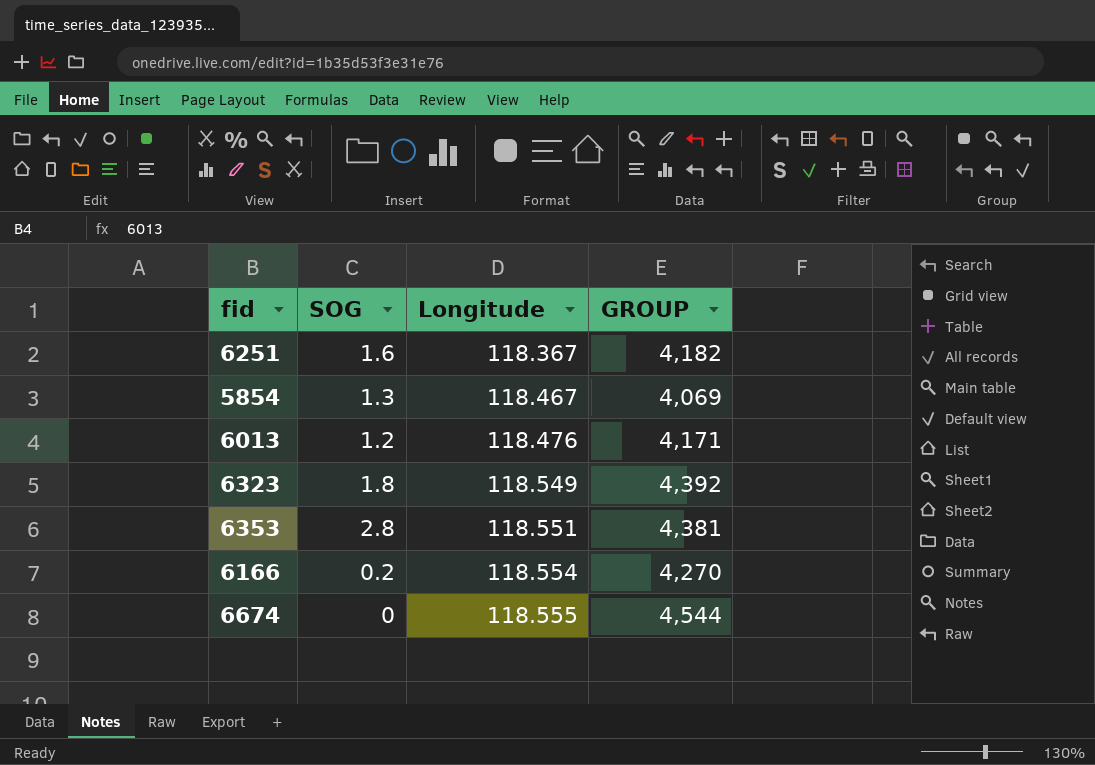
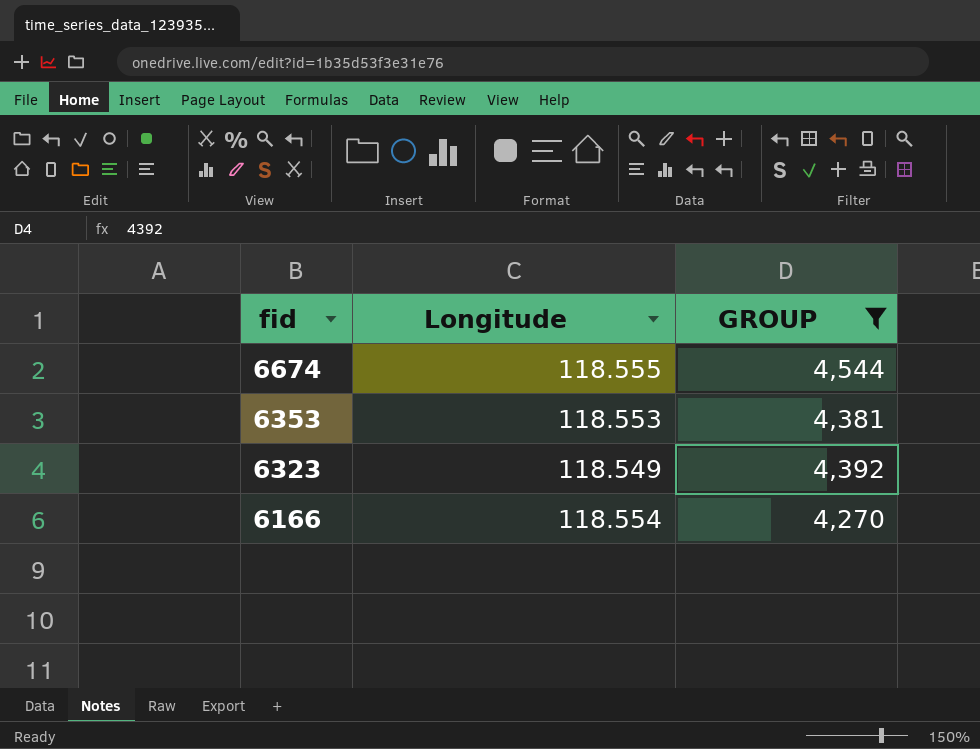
filter: none -> GROUP >= 4,270
row order: Longitude ascending -> fid descending
column SOG | position: 2 -> none
6353 | Longitude: 118.551 -> 118.553

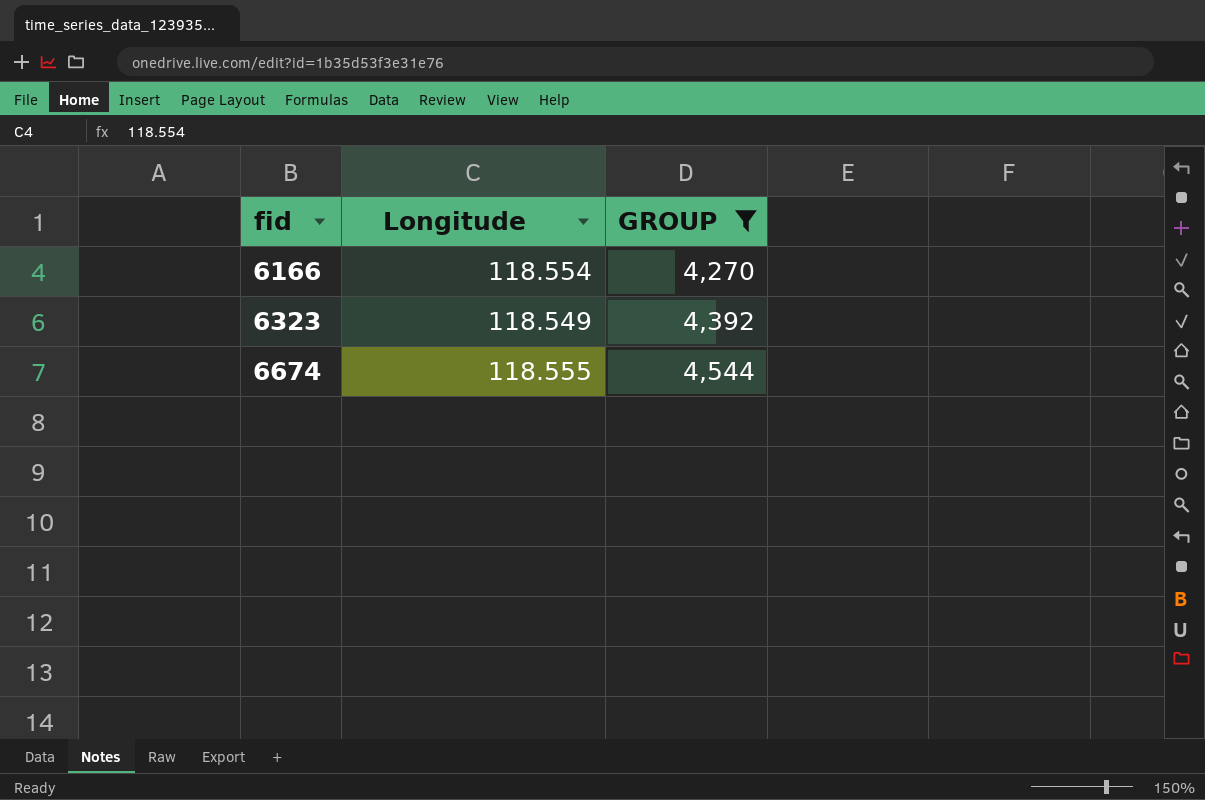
row order: fid descending -> fid ascending
row 6353: 118.553 | 4,381 -> none

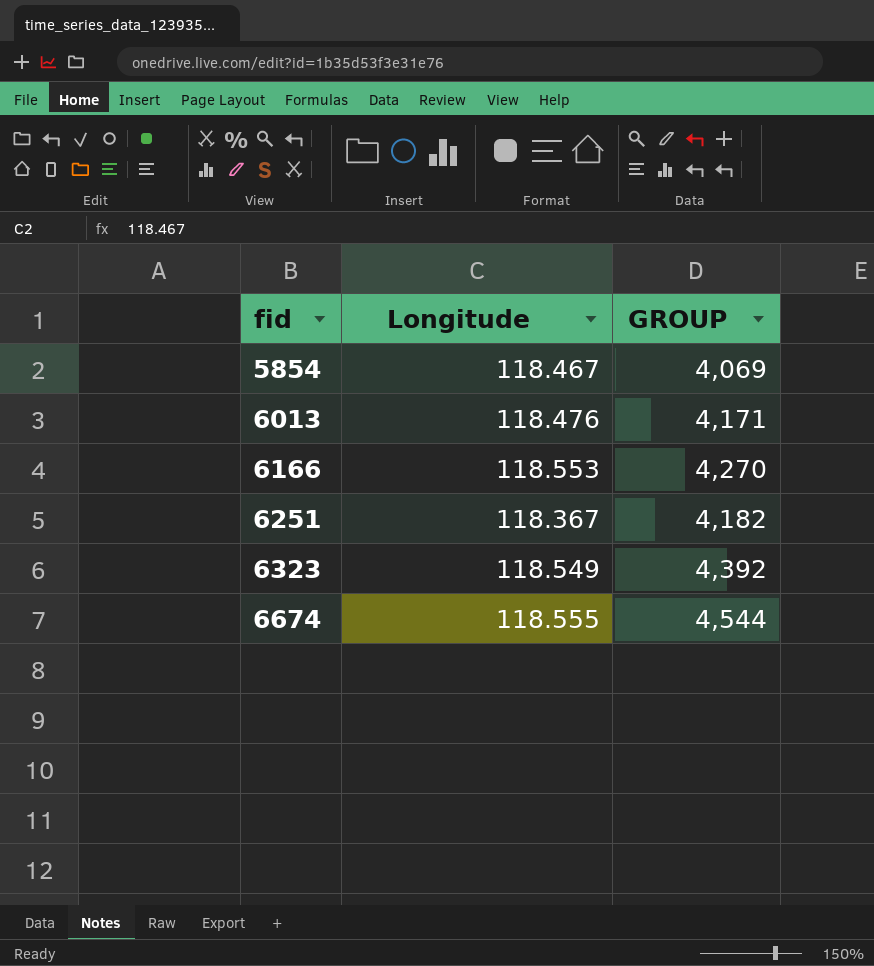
filter: GROUP >= 4,270 -> none
6166 | Longitude: 118.554 -> 118.553

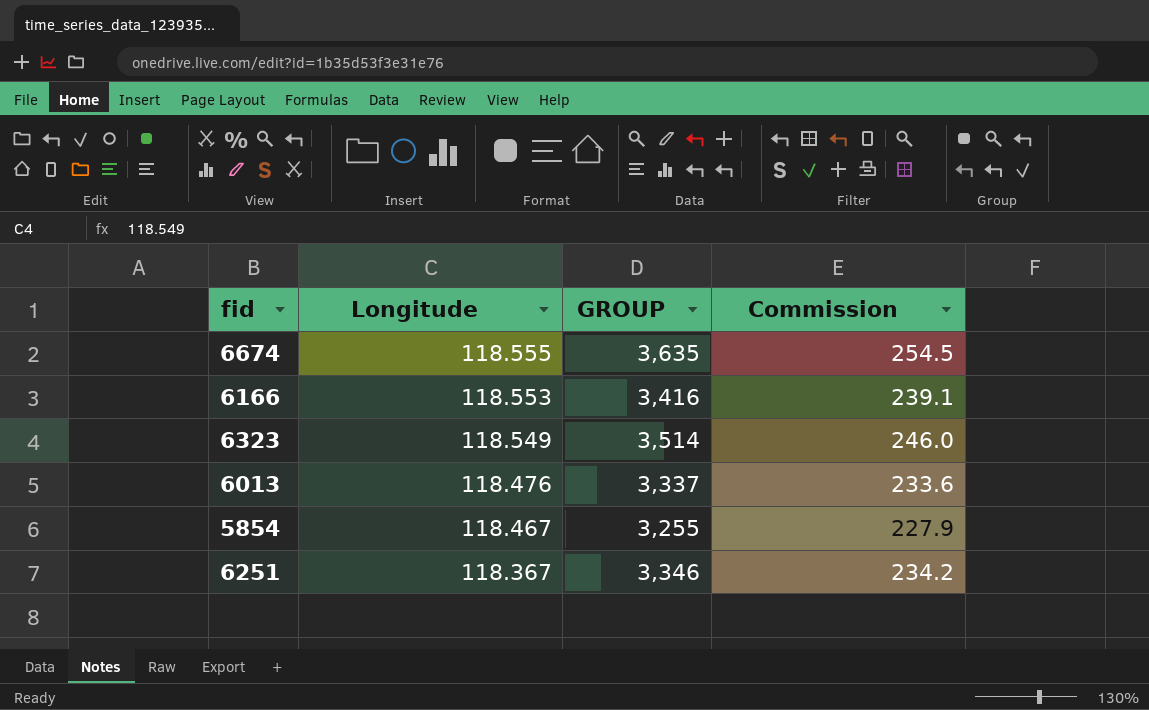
row order: fid ascending -> Longitude descending
column Commission | formula: none -> [GROUP] * 0.07
6674 | GROUP: 4,544 -> 3,635
6166 | GROUP: 4,270 -> 3,416
6323 | GROUP: 4,392 -> 3,514
6013 | GROUP: 4,171 -> 3,337
5854 | GROUP: 4,069 -> 3,255
6251 | GROUP: 4,182 -> 3,346

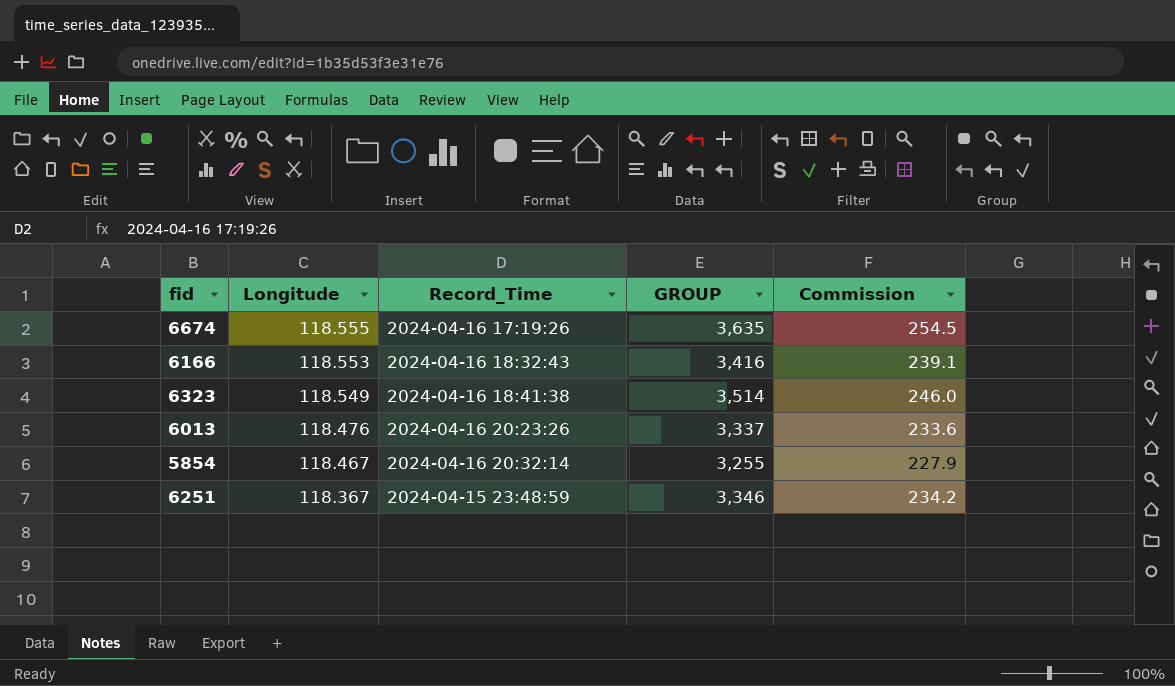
column Record_Time | position: none -> 3

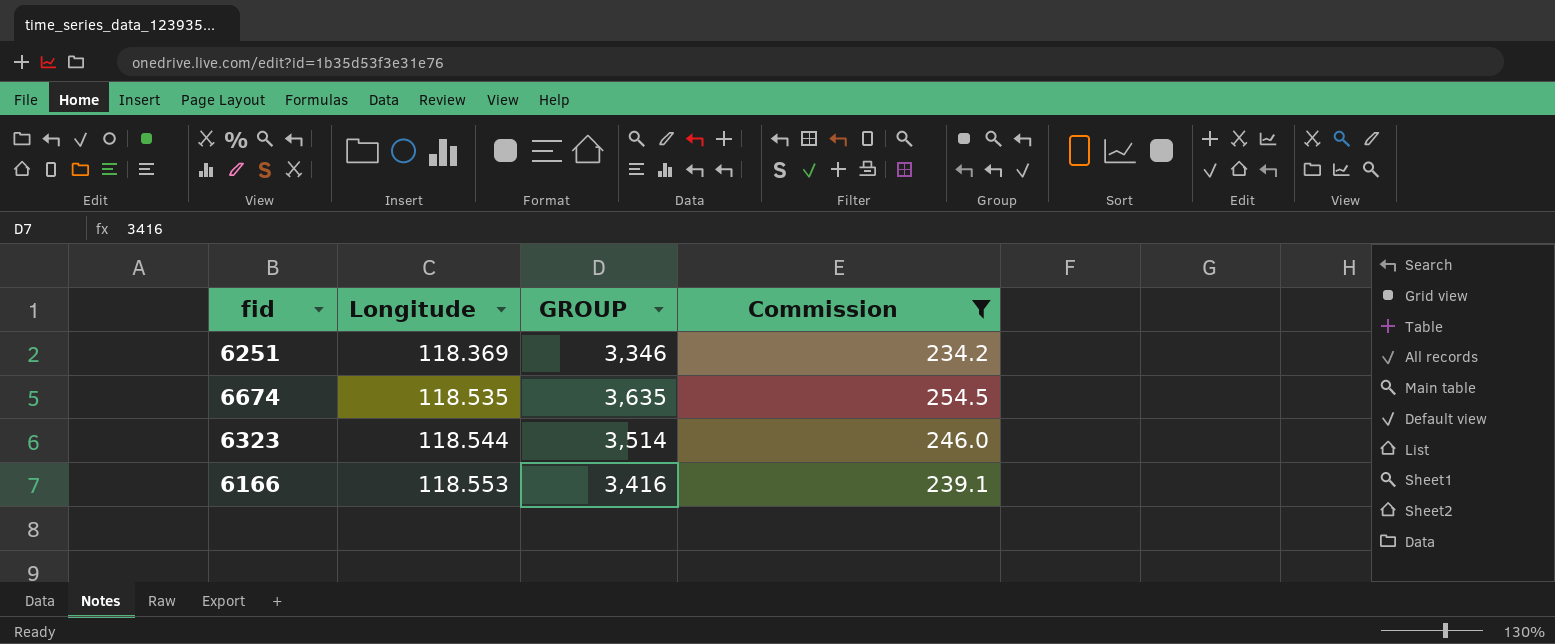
filter: none -> Commission >= 234.2
row order: Longitude descending -> Longitude ascending
column Record_Time | position: 3 -> none
6251 | Longitude: 118.367 -> 118.369
6674 | Longitude: 118.555 -> 118.535
6323 | Longitude: 118.549 -> 118.544

